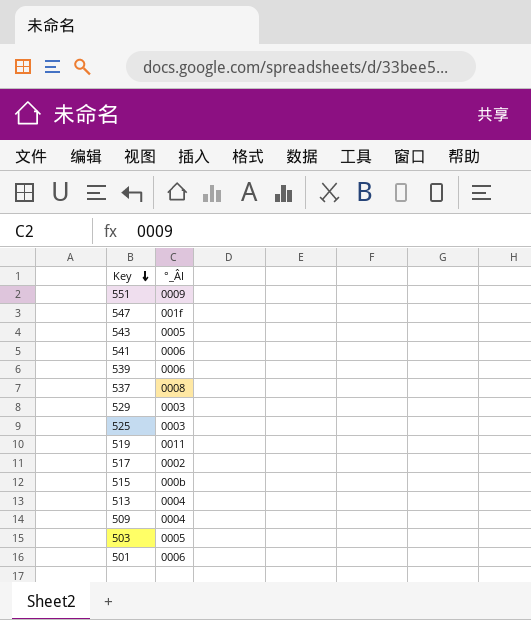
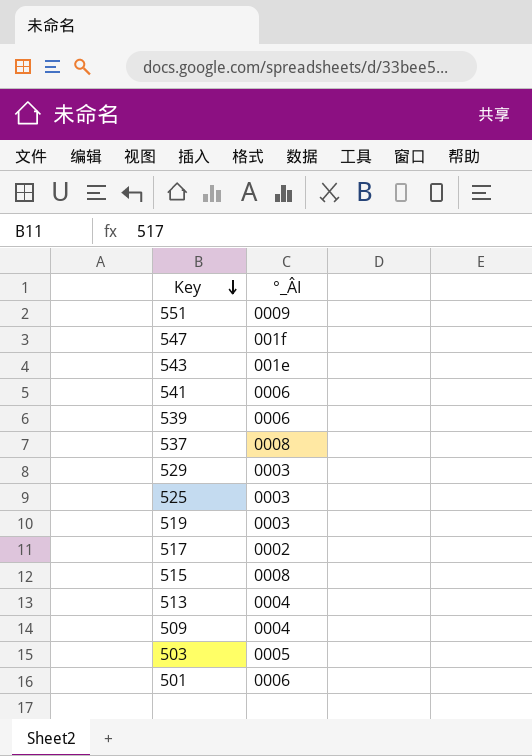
543 | °_ÂI: 0005 -> 001e
519 | °_ÂI: 0011 -> 0003
515 | °_ÂI: 000b -> 0008

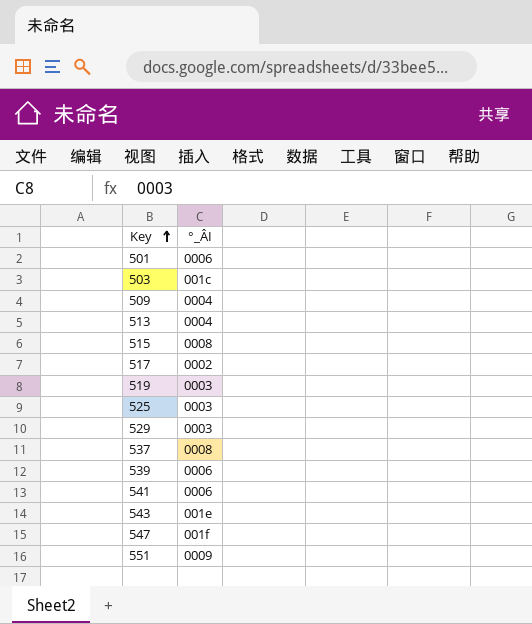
row order: Key descending -> Key ascending
503 | °_ÂI: 0005 -> 001c

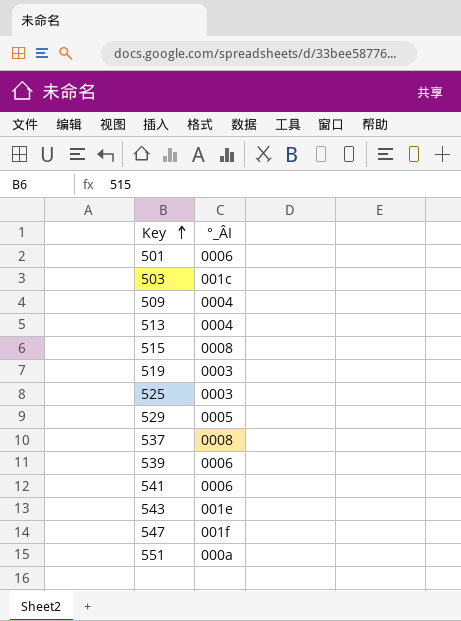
row 517: 0002 -> none
529 | °_ÂI: 0003 -> 0005
551 | °_ÂI: 0009 -> 000a

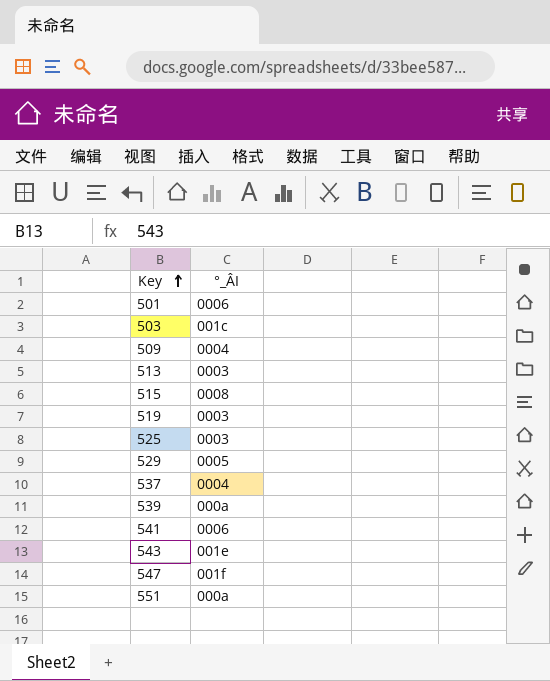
513 | °_ÂI: 0004 -> 0003
537 | °_ÂI: 0008 -> 0004
539 | °_ÂI: 0006 -> 000a

